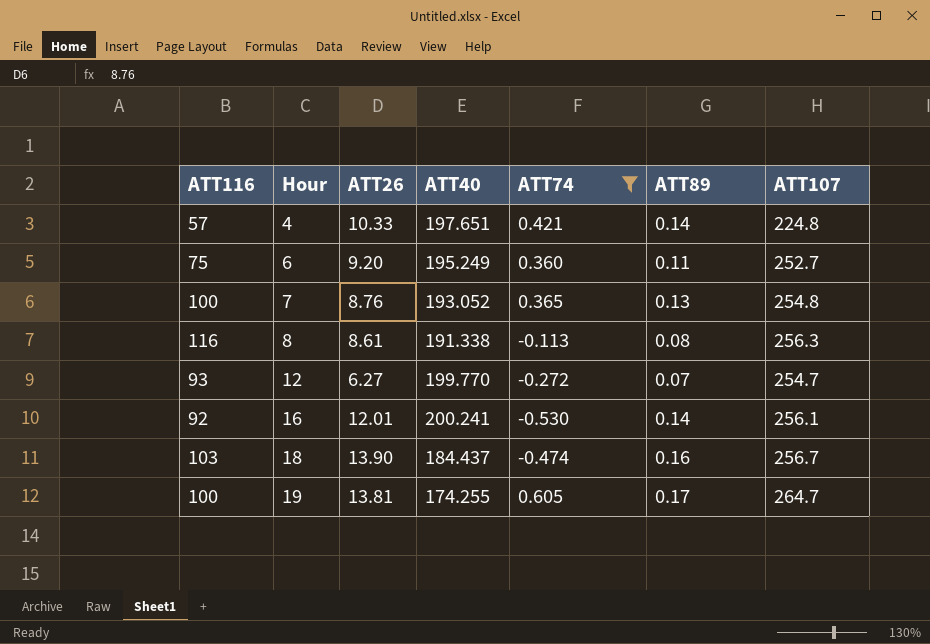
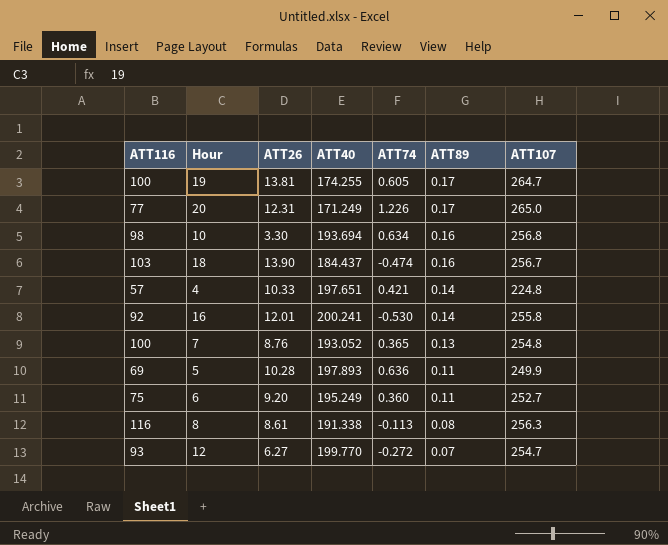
filter: ATT74 <= 0.605 -> none
row order: Hour ascending -> ATT89 descending
16 | ATT107: 256.1 -> 255.8

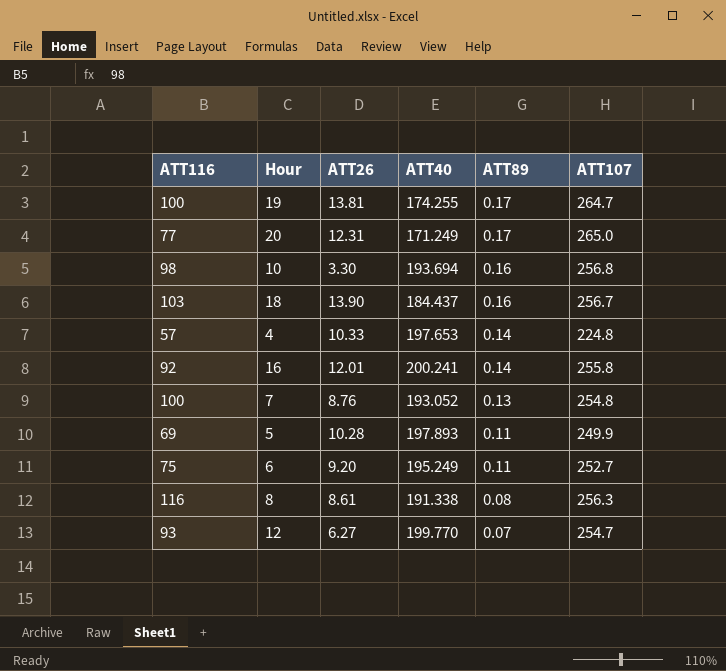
column ATT74 | position: 5 -> none
4 | ATT40: 197.651 -> 197.653

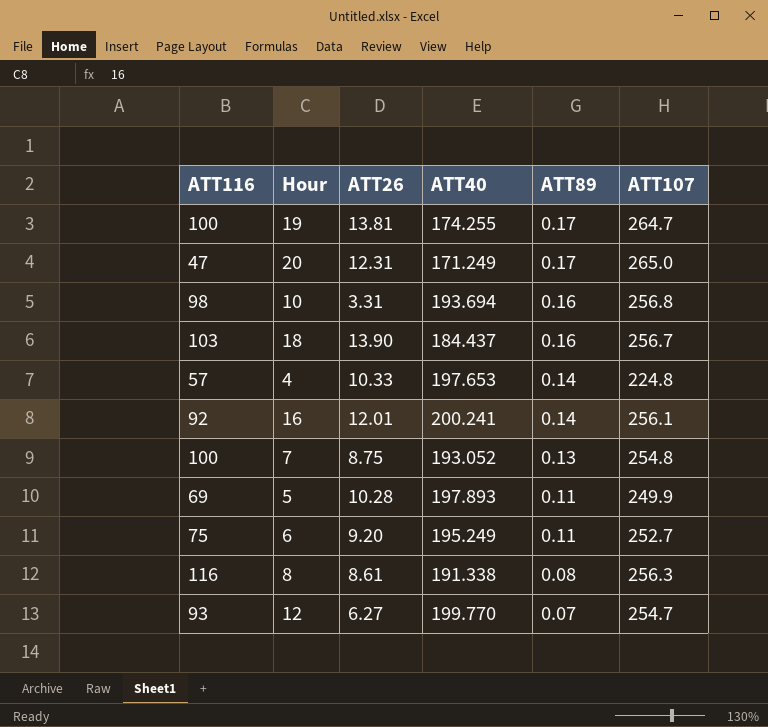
20 | ATT116: 77 -> 47
10 | ATT26: 3.30 -> 3.31
16 | ATT107: 255.8 -> 256.1
7 | ATT26: 8.76 -> 8.75

